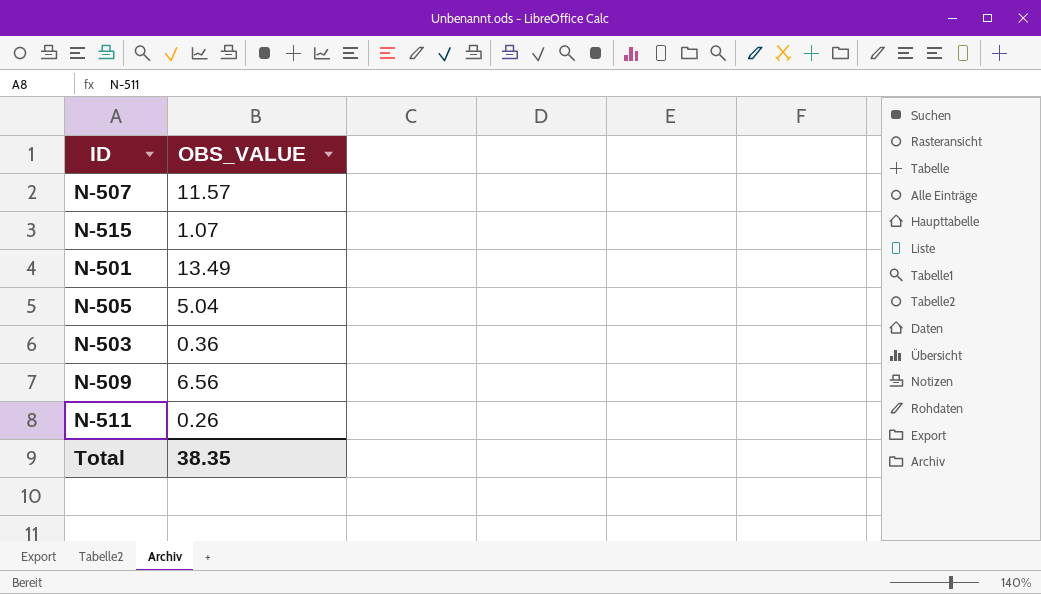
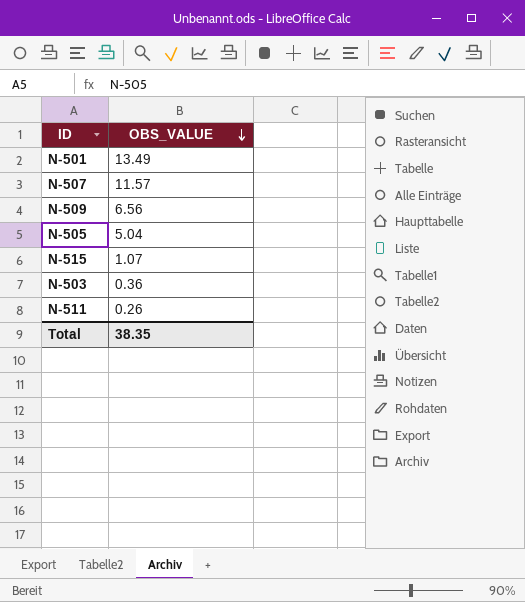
row order: none -> OBS_VALUE descending

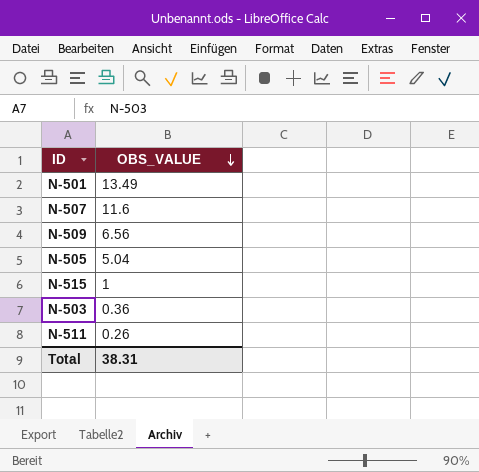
N-507 | OBS_VALUE: 11.57 -> 11.6
N-515 | OBS_VALUE: 1.07 -> 1
Total | OBS_VALUE: 38.35 -> 38.31

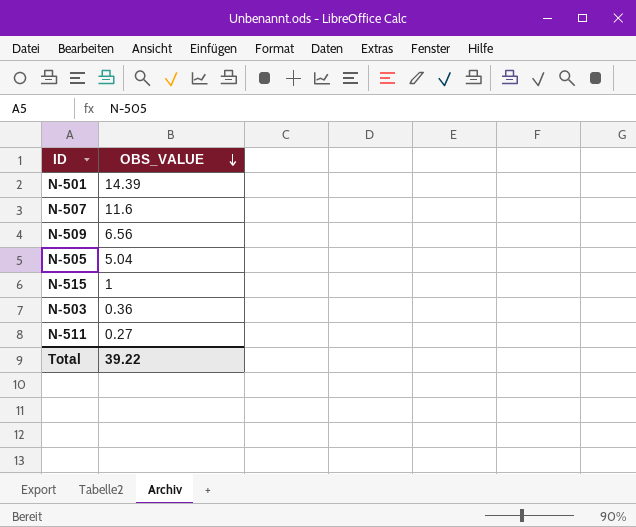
N-501 | OBS_VALUE: 13.49 -> 14.39
N-511 | OBS_VALUE: 0.26 -> 0.27
Total | OBS_VALUE: 38.31 -> 39.22

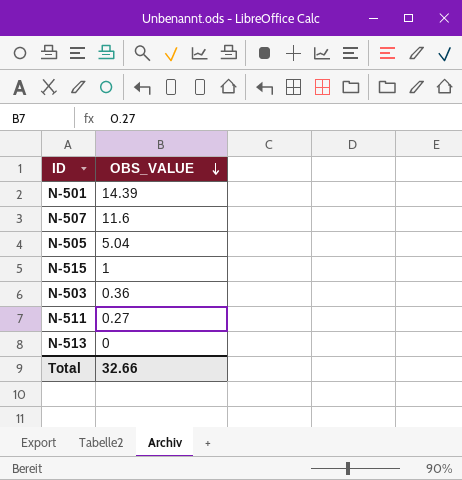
row N-509: 6.56 -> none
row N-513: none -> 0
Total | OBS_VALUE: 39.22 -> 32.66

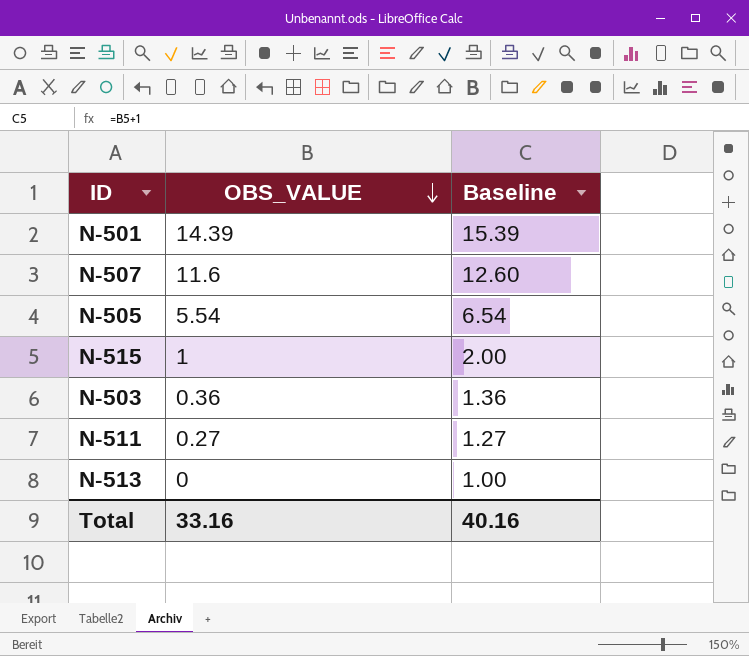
column Baseline | formula: none -> [OBS_VALUE] + 1
N-505 | OBS_VALUE: 5.04 -> 5.54
Total | OBS_VALUE: 32.66 -> 33.16

